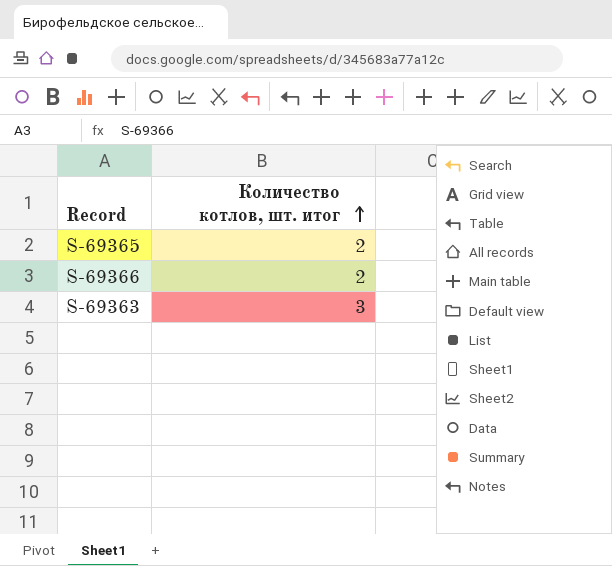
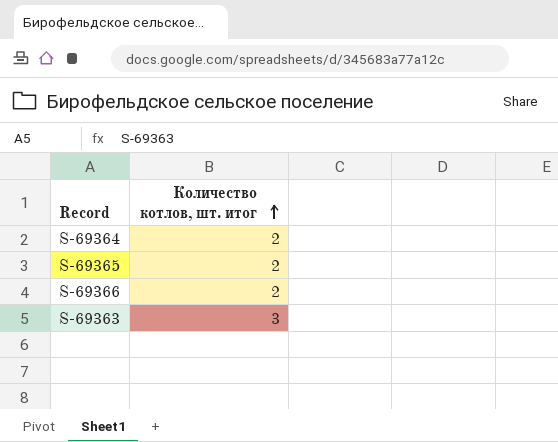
row S-69364: none -> 2

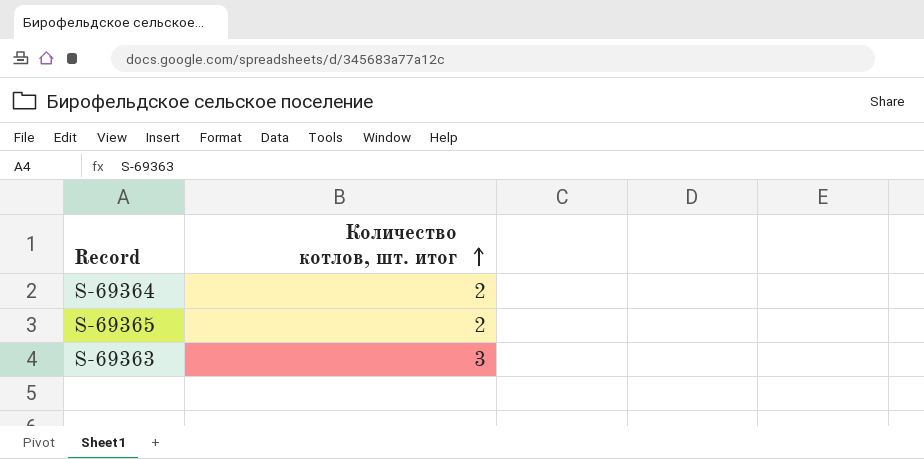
row S-69366: 2 -> none

